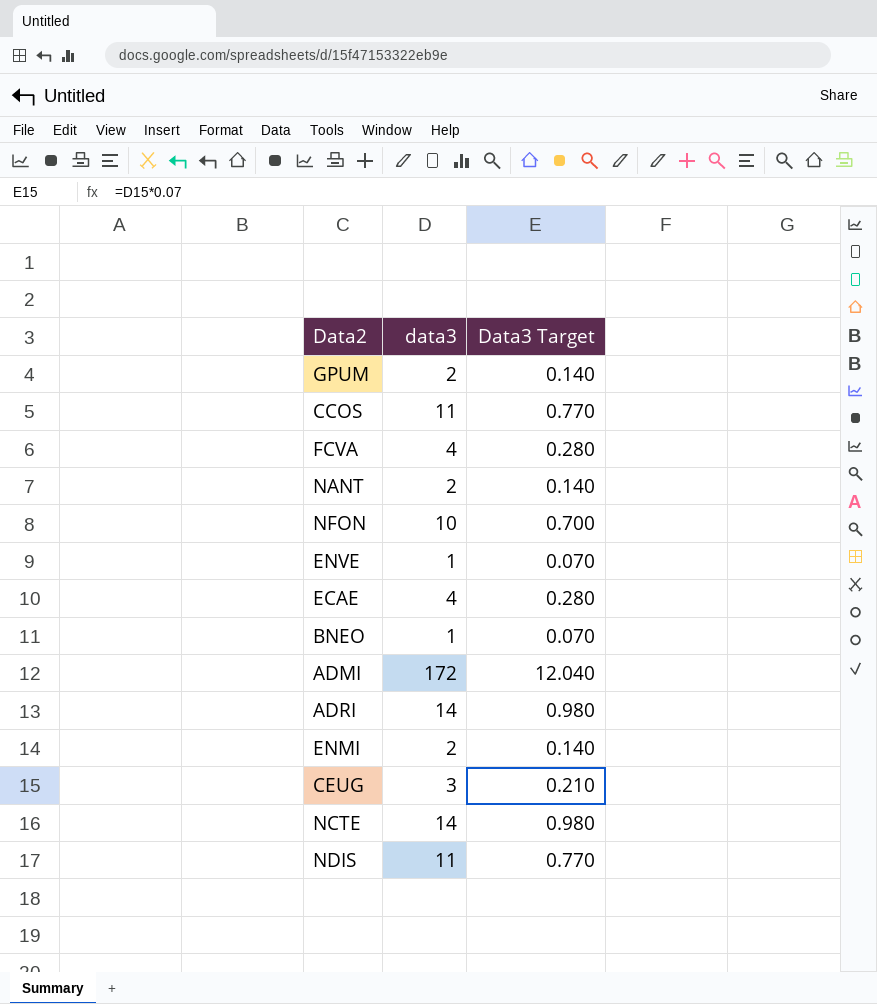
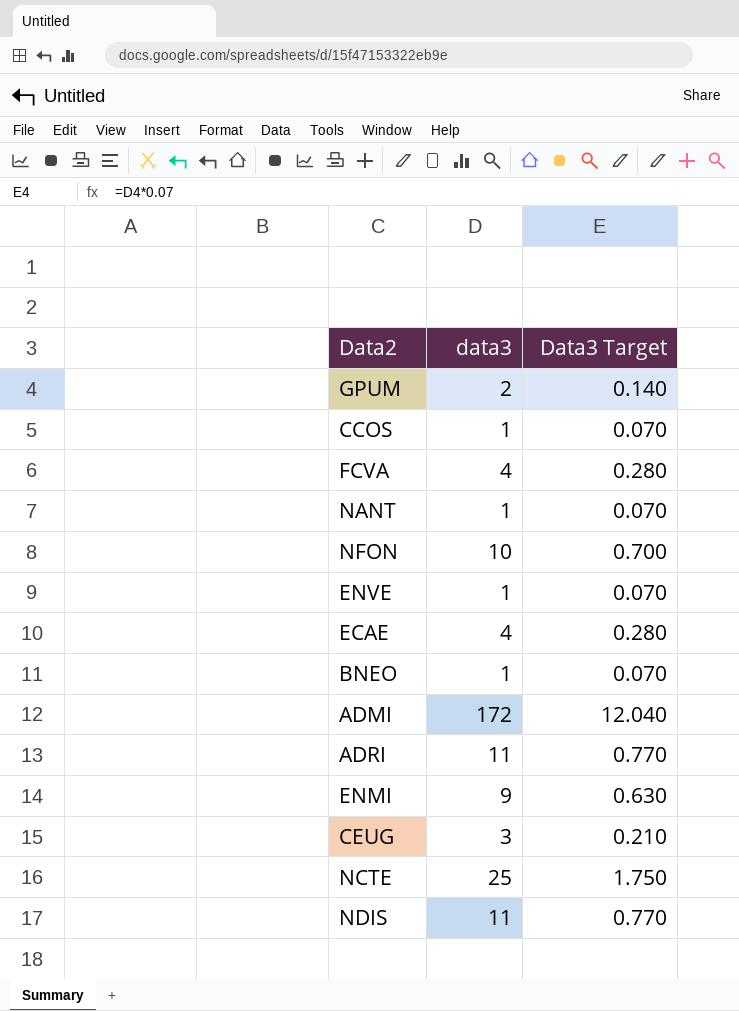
CCOS | data3: 11 -> 1
CCOS | Data3 Target: 0.770 -> 0.070
NANT | data3: 2 -> 1
NANT | Data3 Target: 0.140 -> 0.070
ADRI | data3: 14 -> 11
ADRI | Data3 Target: 0.980 -> 0.770
ENMI | data3: 2 -> 9
ENMI | Data3 Target: 0.140 -> 0.630
NCTE | data3: 14 -> 25
NCTE | Data3 Target: 0.980 -> 1.750

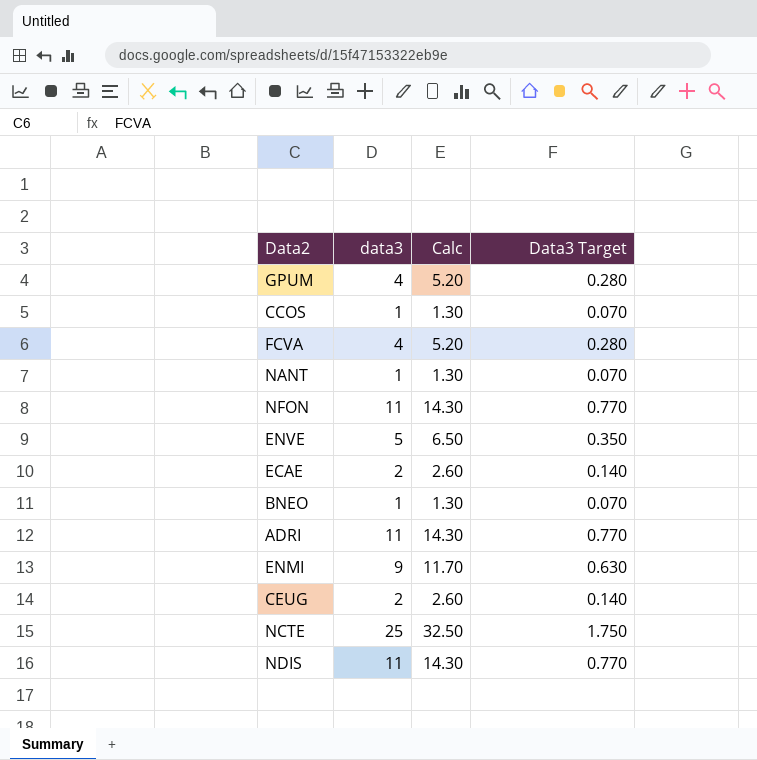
column Calc | formula: none -> [data3] * 1.3
row ADMI: 172 | 12.040 -> none
GPUM | data3: 2 -> 4
GPUM | Data3 Target: 0.140 -> 0.280
NFON | data3: 10 -> 11
NFON | Data3 Target: 0.700 -> 0.770
ENVE | data3: 1 -> 5
ENVE | Data3 Target: 0.070 -> 0.350
ECAE | data3: 4 -> 2
ECAE | Data3 Target: 0.280 -> 0.140
CEUG | data3: 3 -> 2
CEUG | Data3 Target: 0.210 -> 0.140

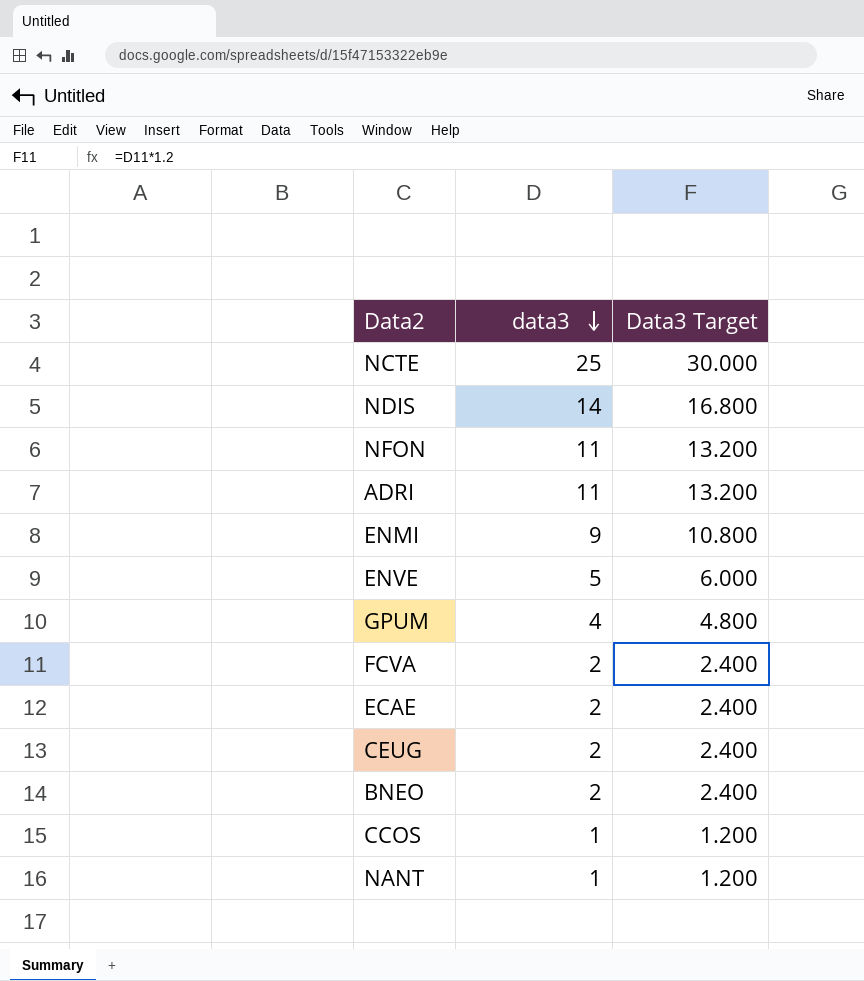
row order: none -> data3 descending
column Calc | formula: [data3] * 1.3 -> none
column Data3 Target | formula: [data3] * 0.07 -> [data3] * 1.2
NDIS | data3: 11 -> 14
FCVA | data3: 4 -> 2
BNEO | data3: 1 -> 2

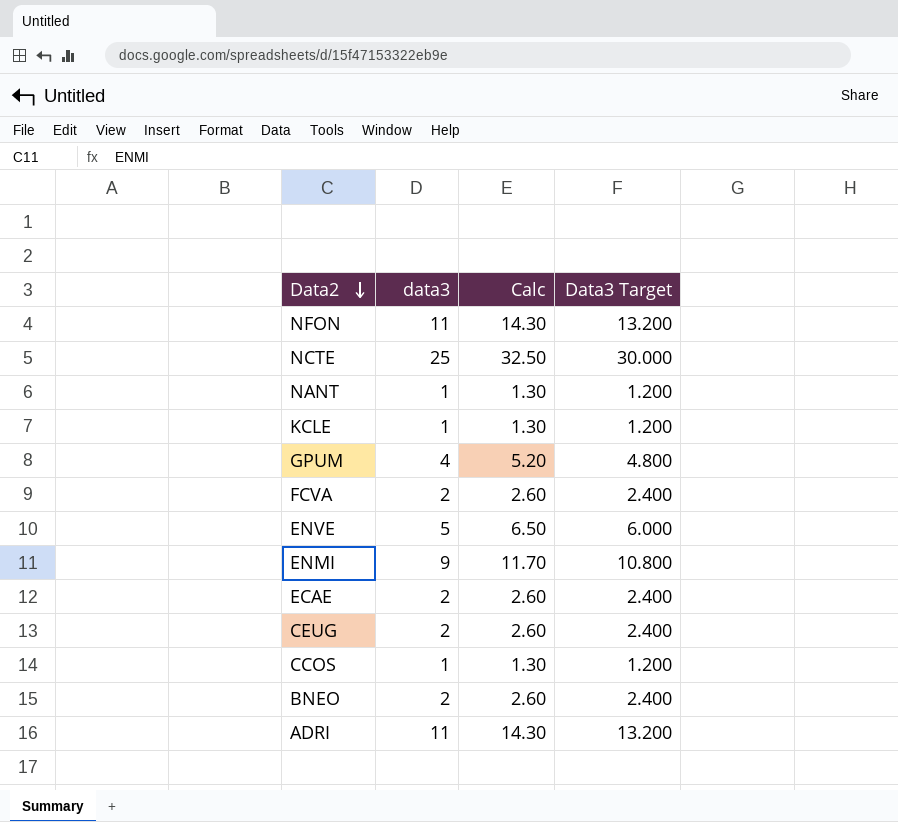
row order: data3 descending -> Data2 descending
column Calc | formula: none -> [data3] * 1.3
row NDIS: 14 | 16.800 -> none
row KCLE: none -> 1 | 1.30 | 1.200

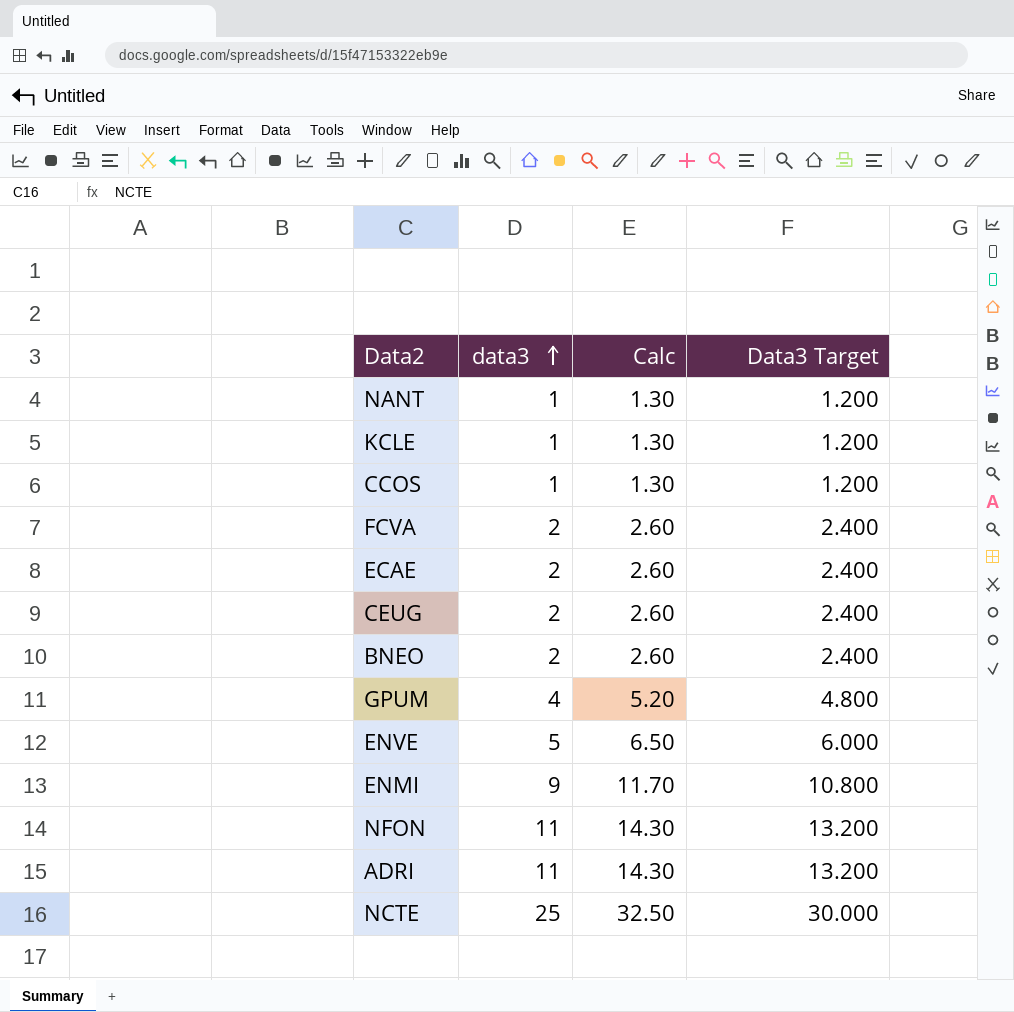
row order: Data2 descending -> data3 ascending

